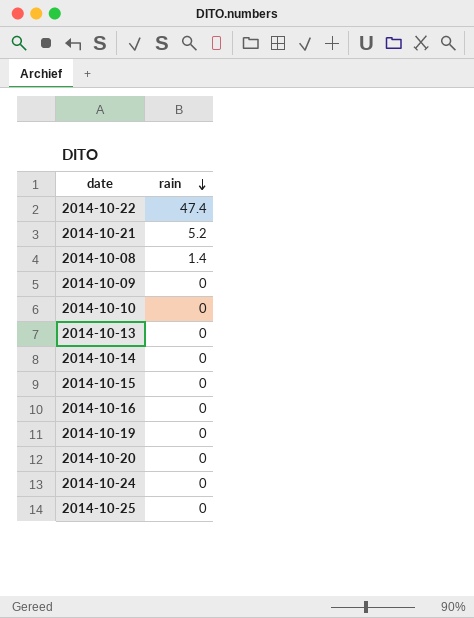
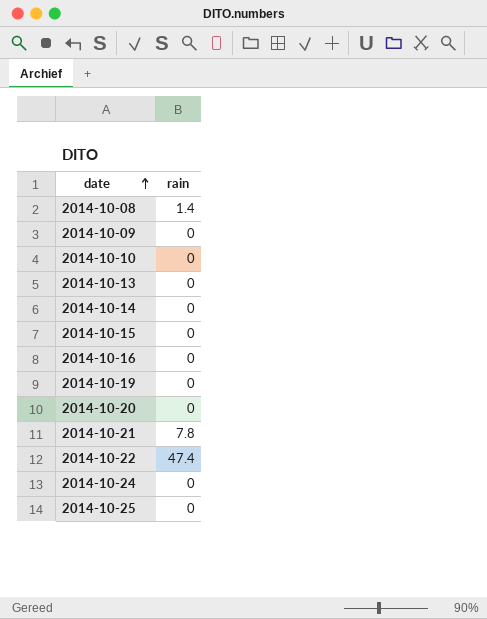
row order: rain descending -> date ascending
2014-10-21 | rain: 5.2 -> 7.8

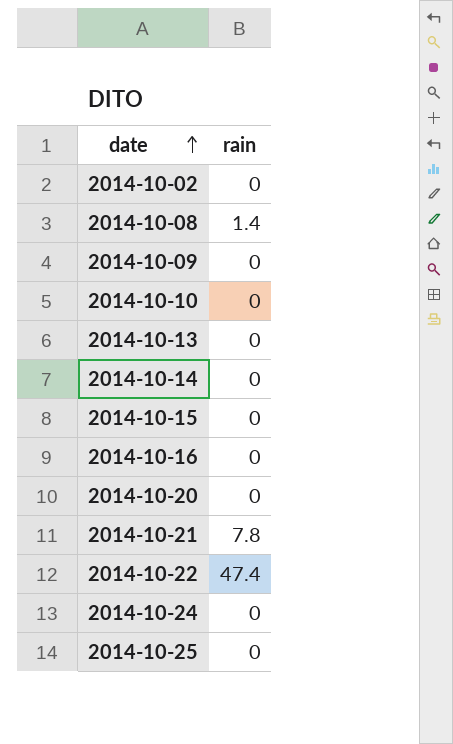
row 2014-10-19: 0 -> none
row 2014-10-02: none -> 0

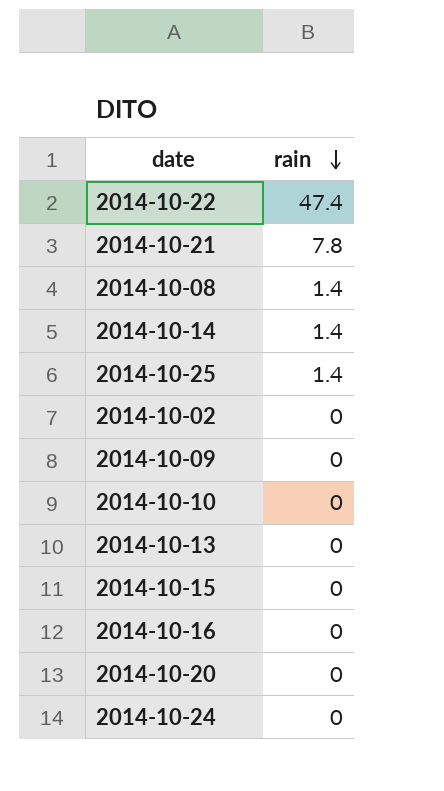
row order: date ascending -> rain descending
2014-10-14 | rain: 0 -> 1.4
2014-10-25 | rain: 0 -> 1.4

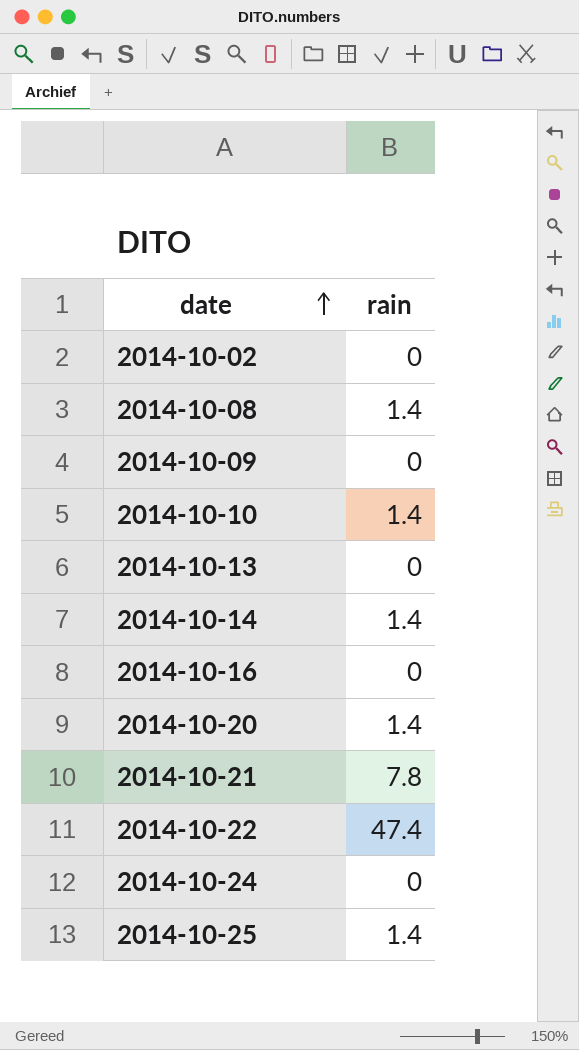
row order: rain descending -> date ascending
row 2014-10-15: 0 -> none
2014-10-10 | rain: 0 -> 1.4
2014-10-20 | rain: 0 -> 1.4

